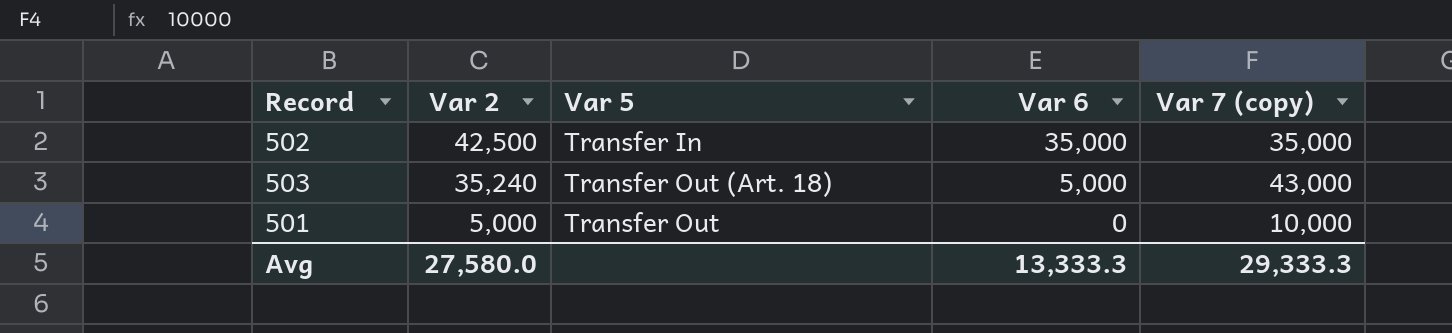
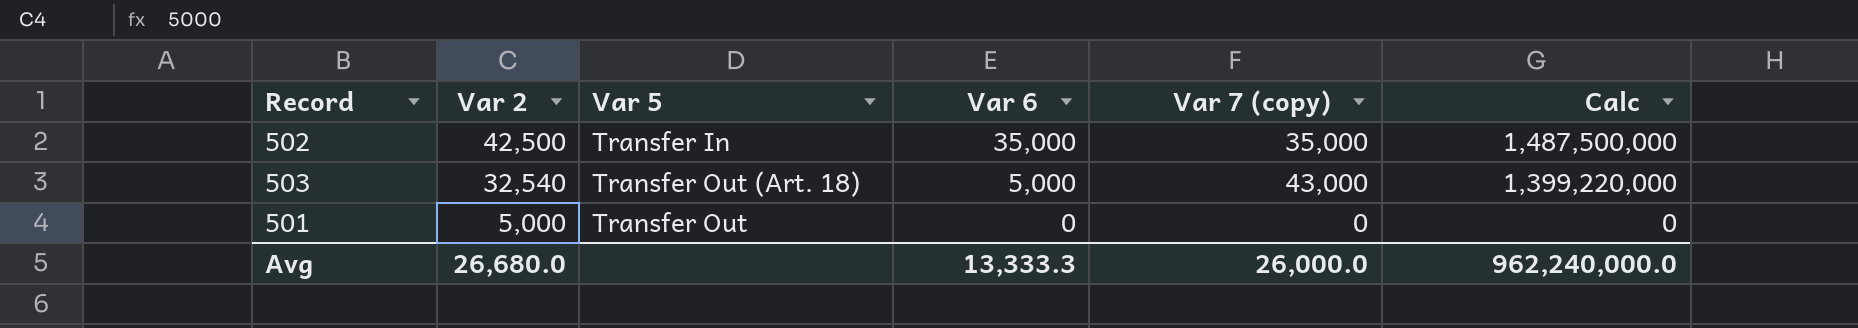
column Calc | formula: none -> [Var 2] * [Var 7 (copy)]
503 | Var 2: 35,240 -> 32,540
501 | Var 7 (copy): 10,000 -> 0
Avg | Var 2: 27,580.0 -> 26,680.0
Avg | Var 7 (copy): 29,333.3 -> 26,000.0

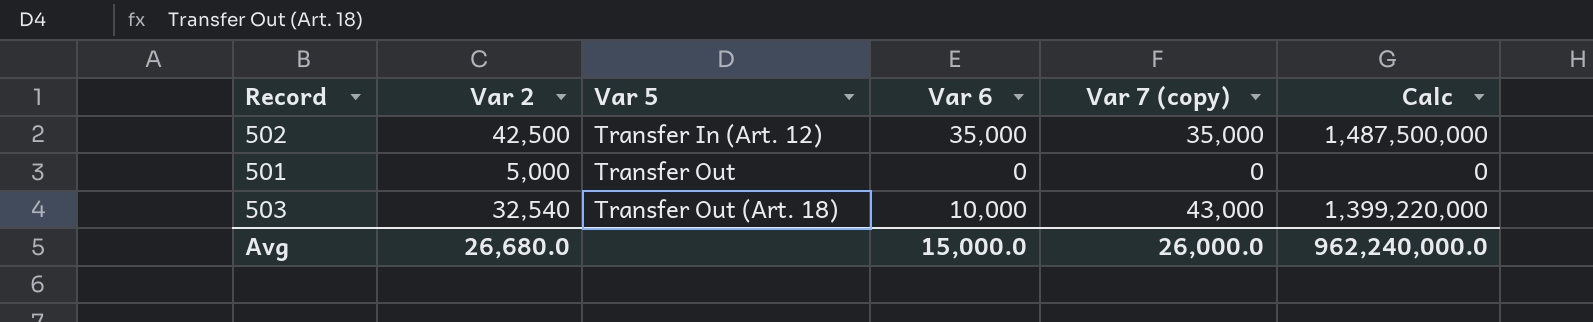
row order: Var 2 descending -> Var 5 ascending
502 | Var 5: Transfer In -> Transfer In (Art. 12)
503 | Var 6: 5,000 -> 10,000
Avg | Var 6: 13,333.3 -> 15,000.0

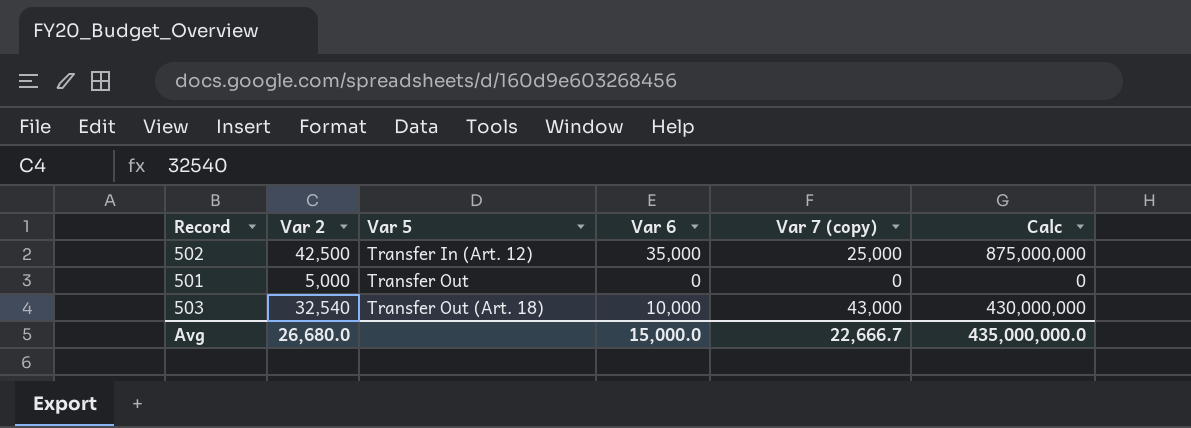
column Calc | formula: [Var 2] * [Var 7 (copy)] -> [Var 6] * [Var 7 (copy)]
502 | Var 7 (copy): 35,000 -> 25,000
Avg | Var 7 (copy): 26,000.0 -> 22,666.7
Avg | Calc: 962,240,000.0 -> 435,000,000.0

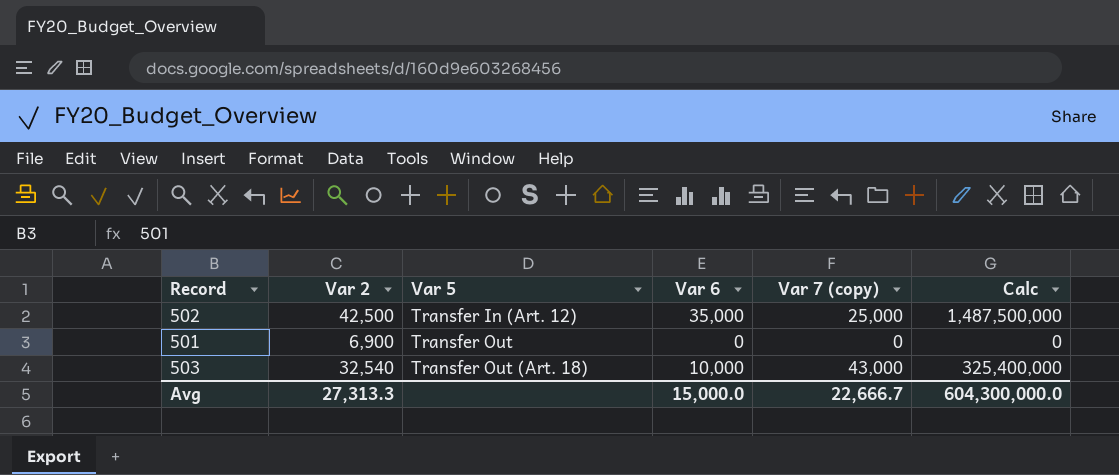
column Calc | formula: [Var 6] * [Var 7 (copy)] -> [Var 2] * [Var 6]
501 | Var 2: 5,000 -> 6,900
Avg | Var 2: 26,680.0 -> 27,313.3
Avg | Calc: 435,000,000.0 -> 604,300,000.0

